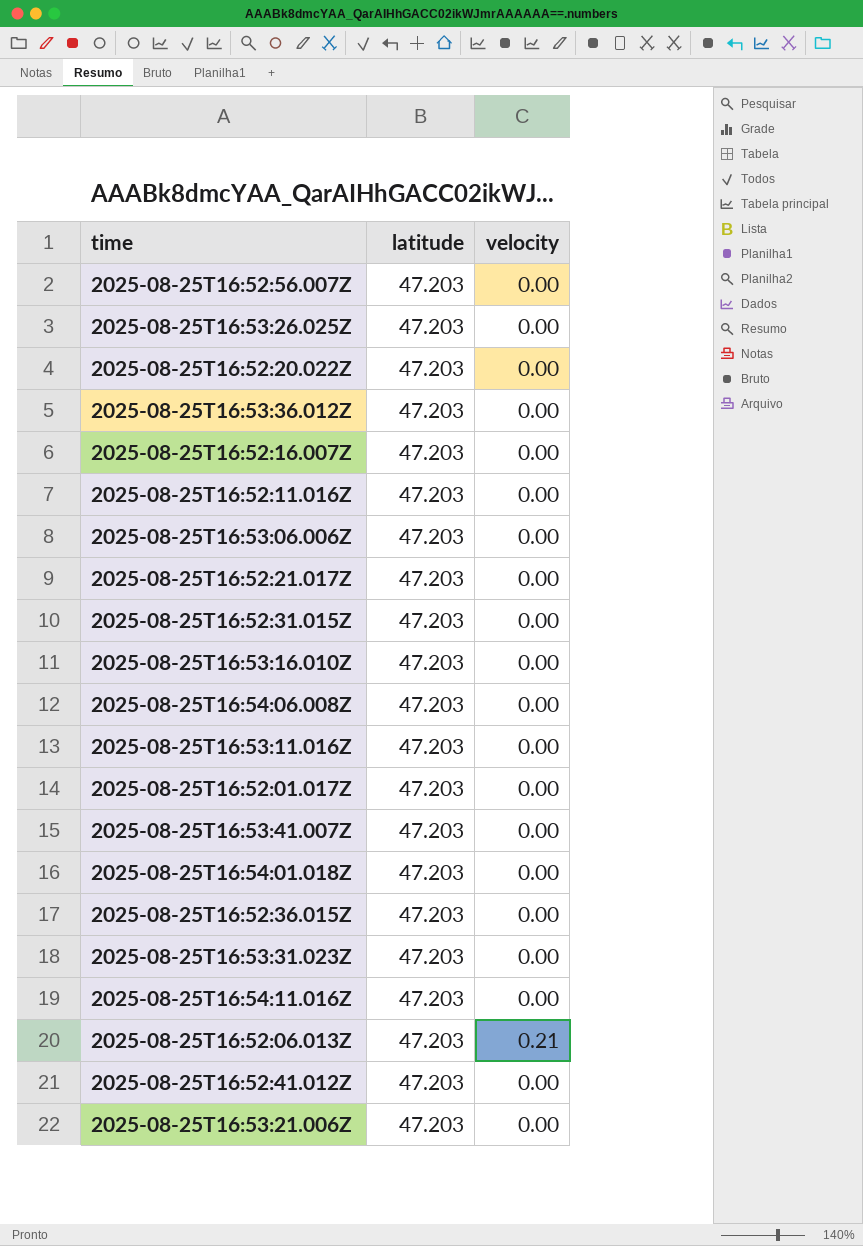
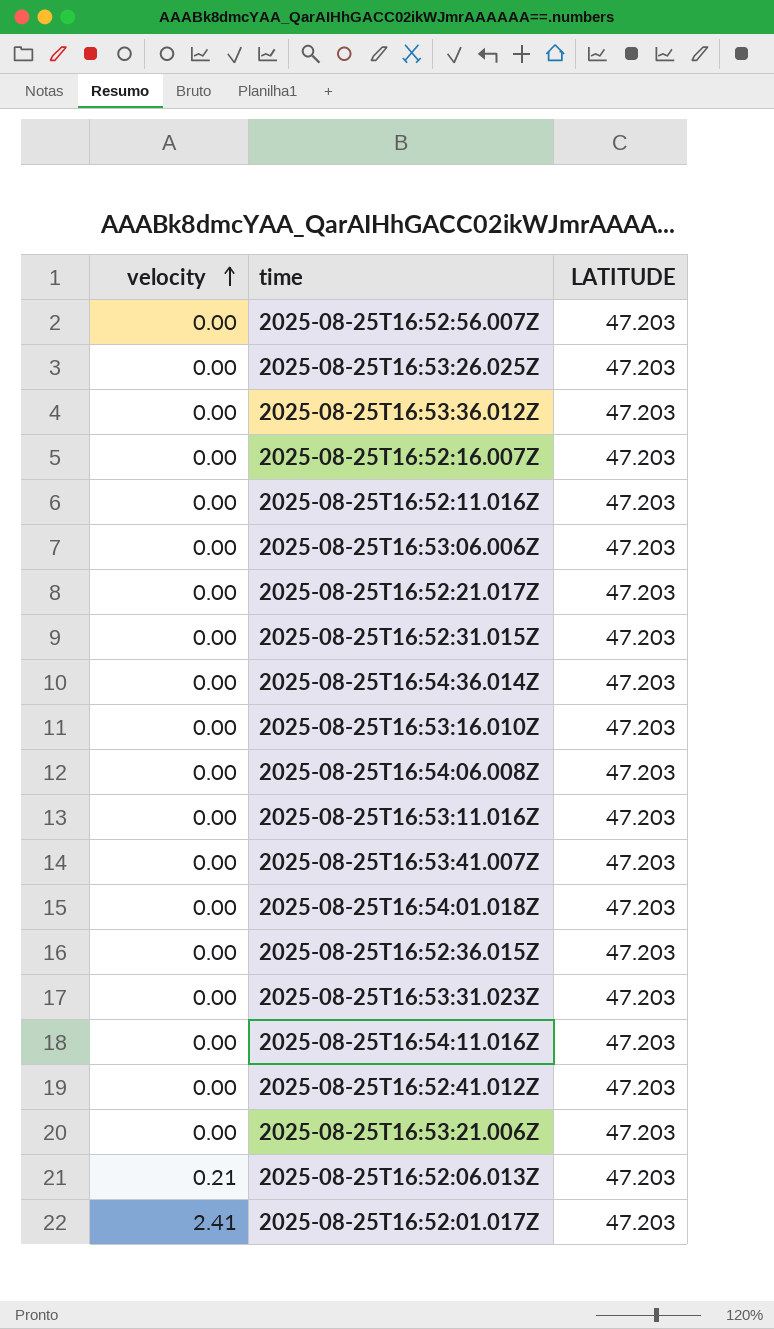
row order: none -> velocity ascending
column velocity | position: 3 -> 1
column name: latitude -> LATITUDE
row 2025-08-25T16:52:20.022Z: 47.203 | 0.00 -> none
row 2025-08-25T16:54:36.014Z: none -> 0.00 | 47.203
2025-08-25T16:52:01.017Z | velocity: 0.00 -> 2.41

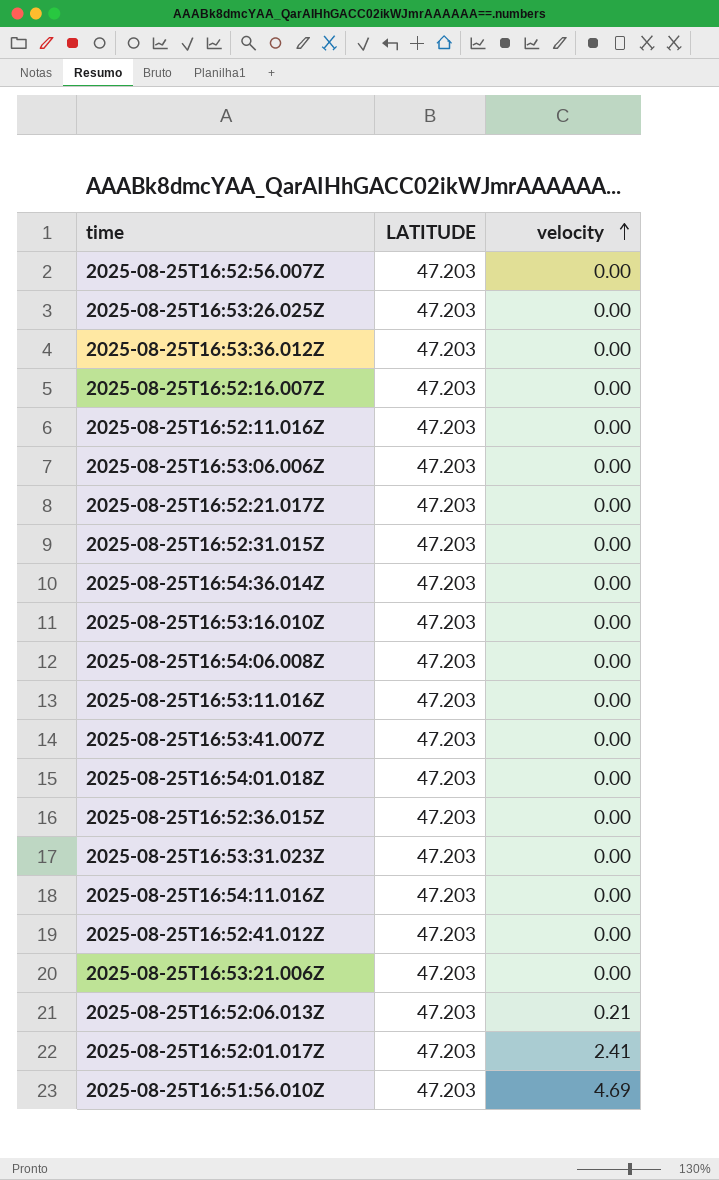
column velocity | position: 1 -> 3
row 2025-08-25T16:51:56.010Z: none -> 47.203 | 4.69

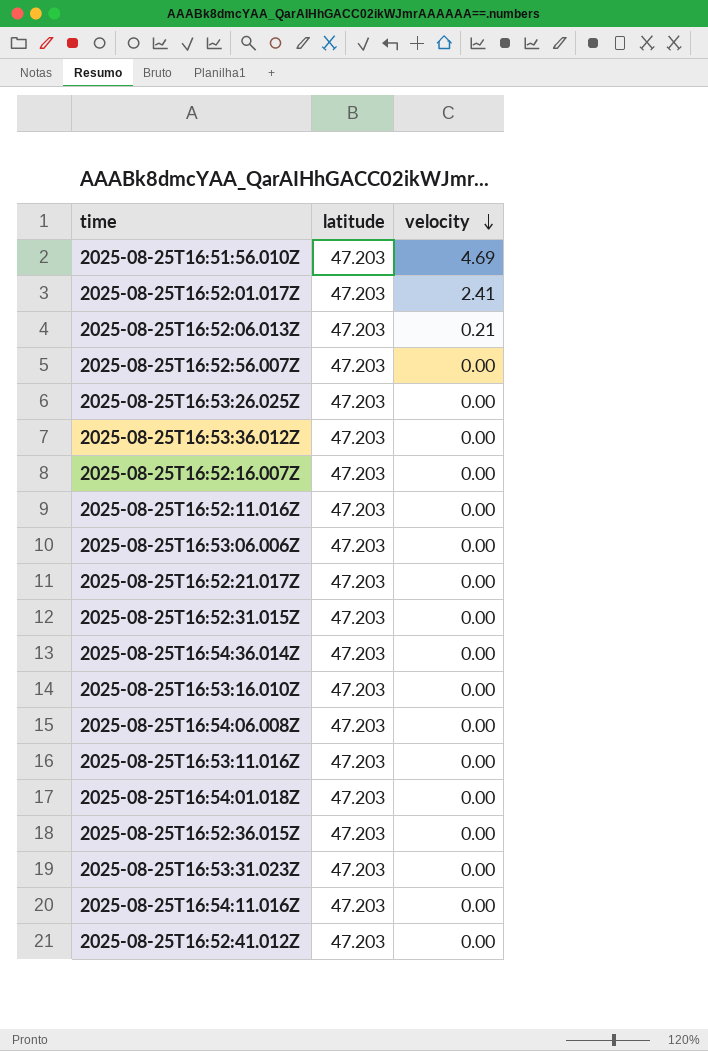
row order: velocity ascending -> velocity descending
column name: LATITUDE -> latitude
row 2025-08-25T16:53:41.007Z: 47.203 | 0.00 -> none
row 2025-08-25T16:53:21.006Z: 47.203 | 0.00 -> none

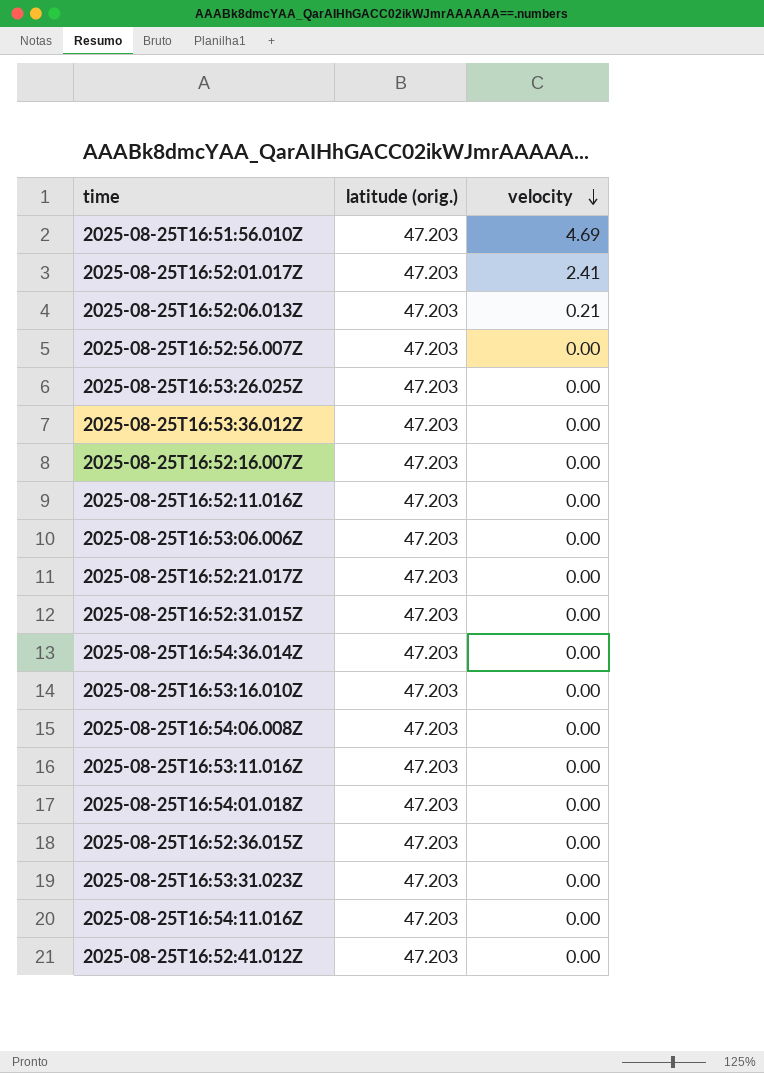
column name: latitude -> latitude (orig.)

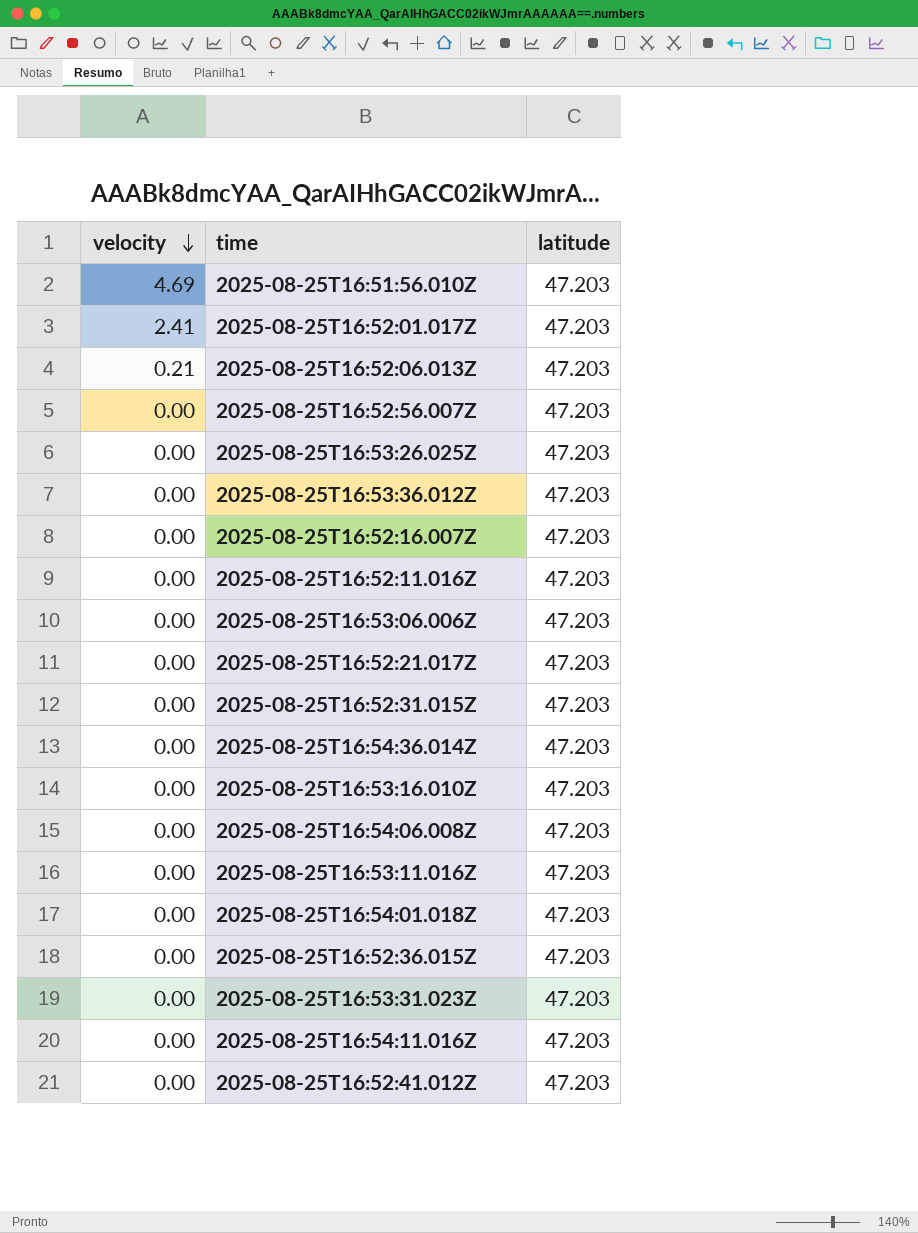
column velocity | position: 3 -> 1
column name: latitude (orig.) -> latitude

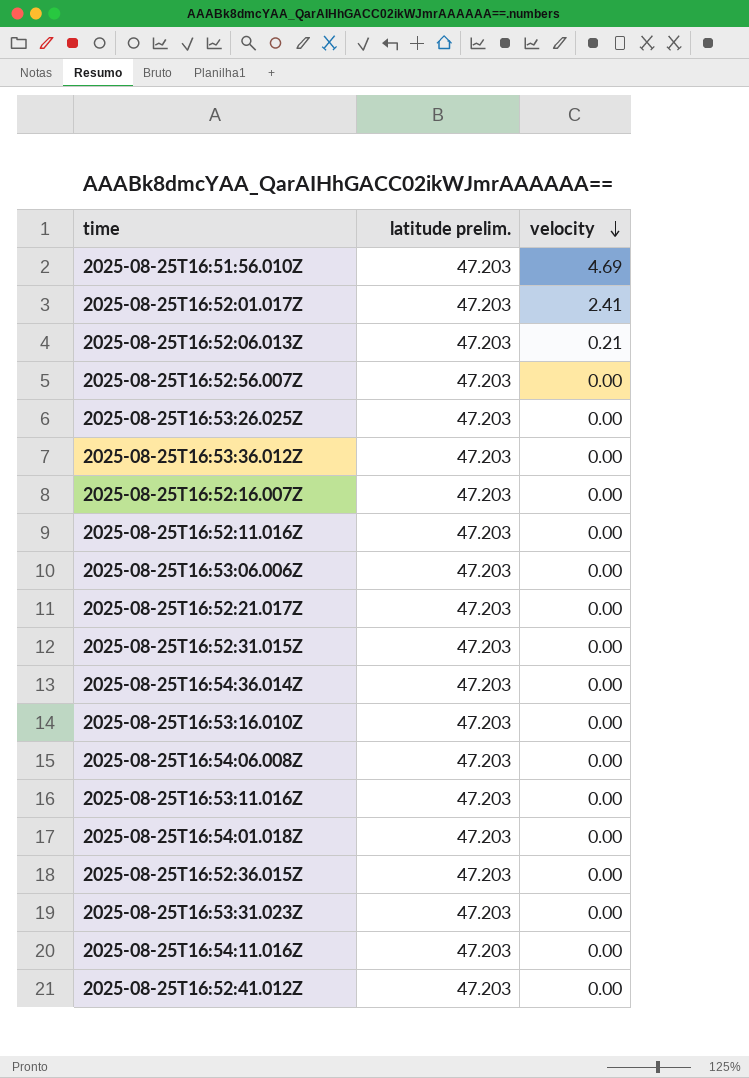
column name: latitude -> latitude prelim.
column velocity | position: 1 -> 3

